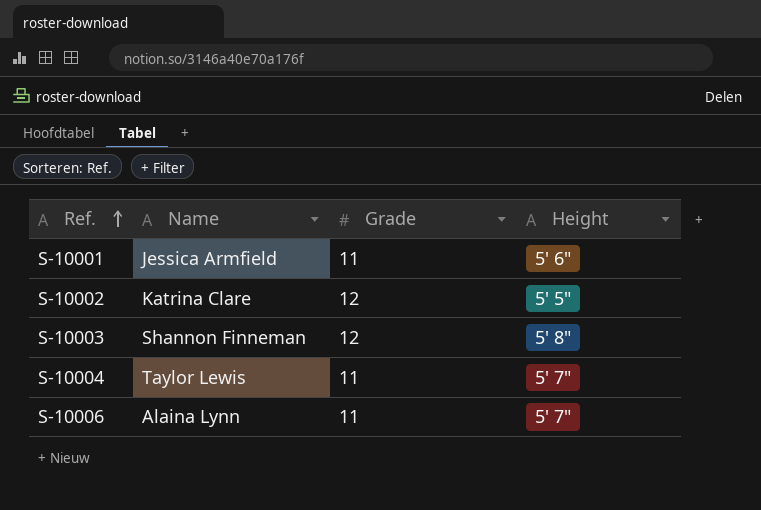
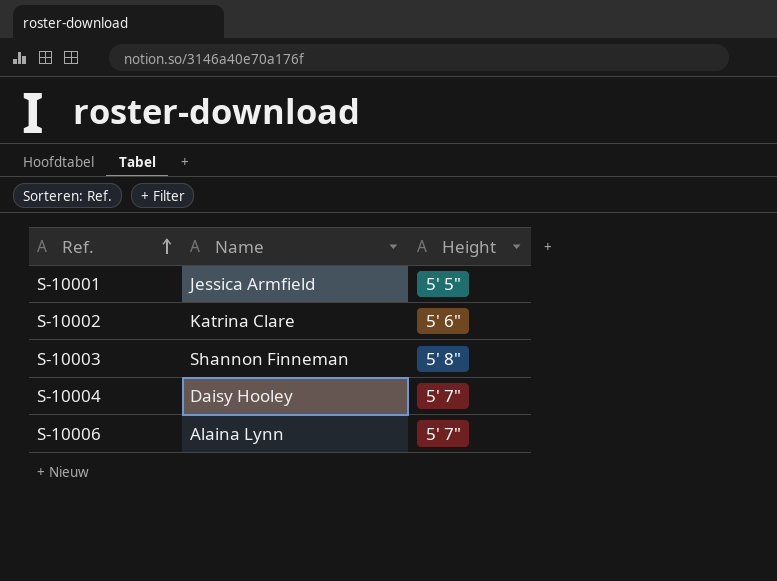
column Grade | position: 3 -> none
S-10001 | Height: 5' 6" -> 5' 5"
S-10002 | Height: 5' 5" -> 5' 6"
S-10004 | Name: Taylor Lewis -> Daisy Hooley

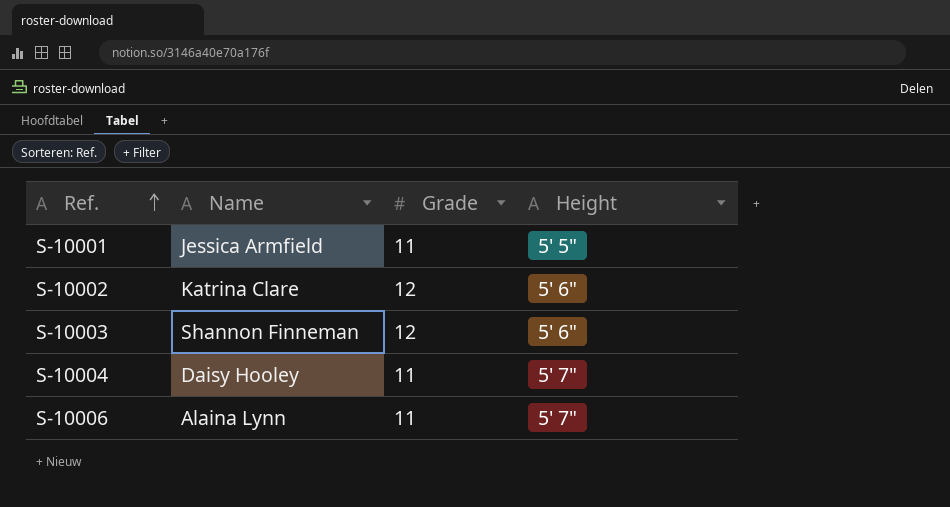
column Grade | position: none -> 3
S-10003 | Height: 5' 8" -> 5' 6"

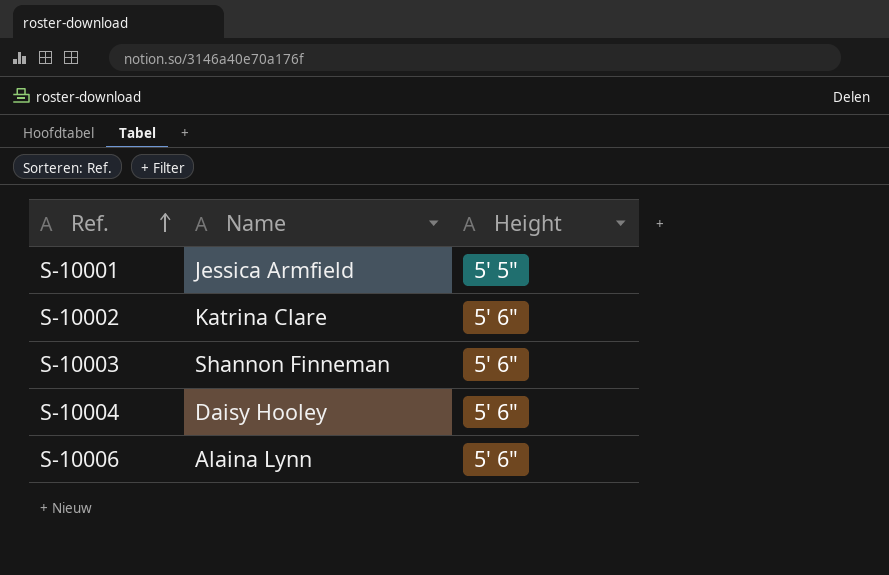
column Grade | position: 3 -> none
S-10004 | Height: 5' 7" -> 5' 6"
S-10006 | Height: 5' 7" -> 5' 6"

